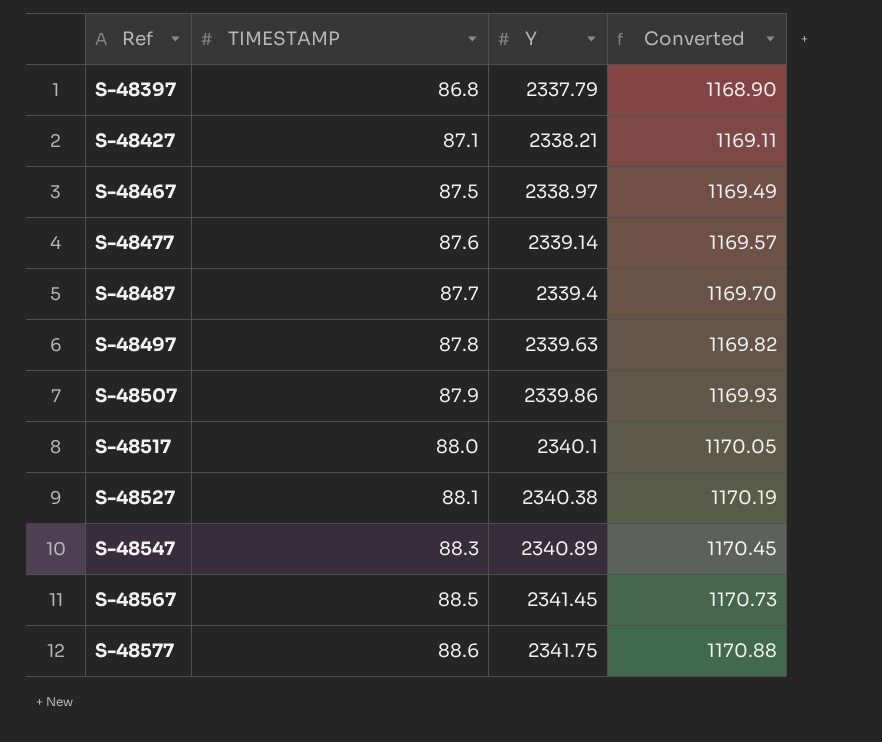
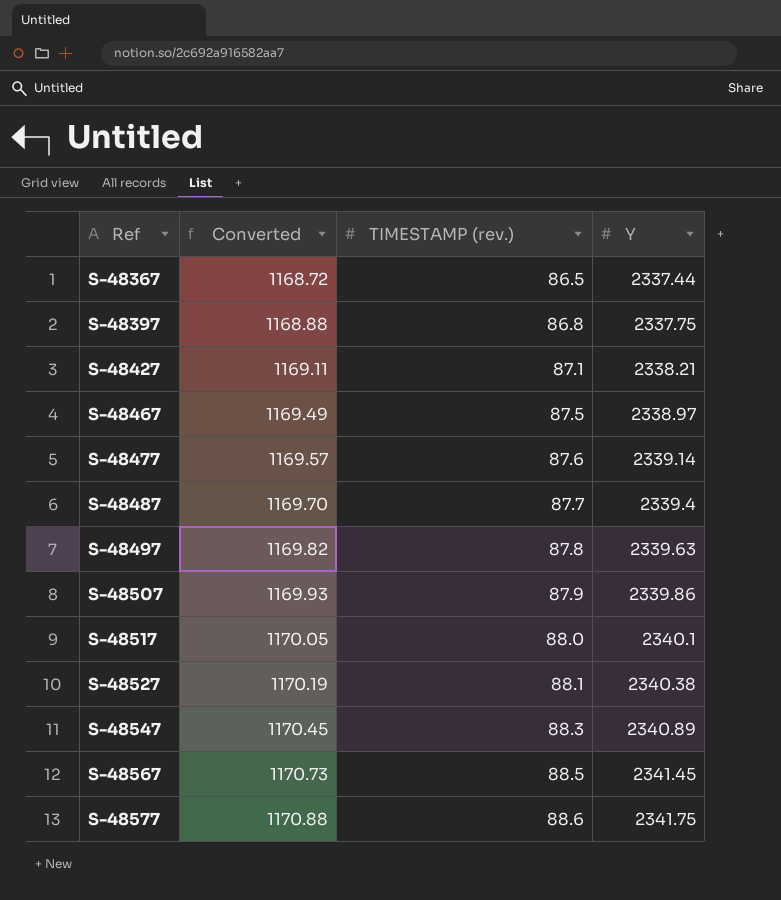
column Converted | position: 4 -> 2
column name: TIMESTAMP -> TIMESTAMP (rev.)
row S-48367: none -> 1168.72 | 86.5 | 2337.44
S-48397 | Converted: 1168.90 -> 1168.88
S-48397 | Y: 2337.79 -> 2337.75

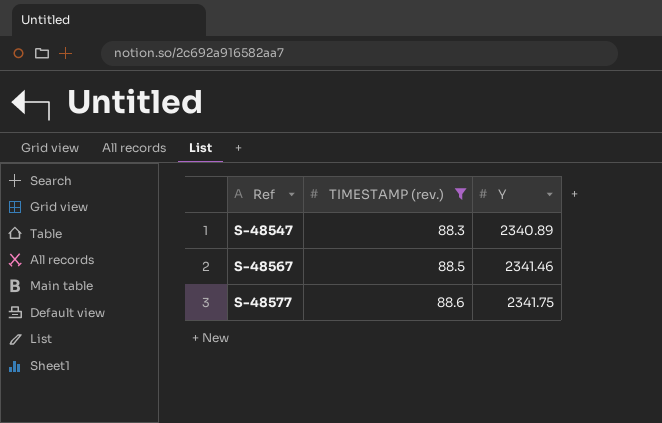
filter: none -> TIMESTAMP (rev.) >= 88.3
column Converted | formula: [Y] * 0.5 -> none
S-48567 | Y: 2341.45 -> 2341.46

